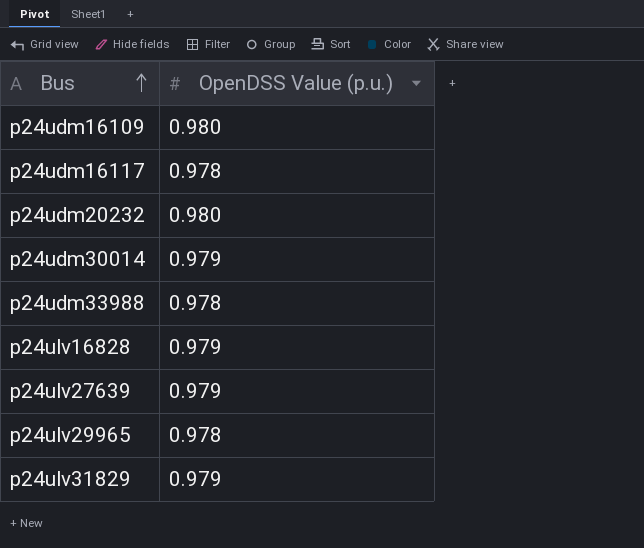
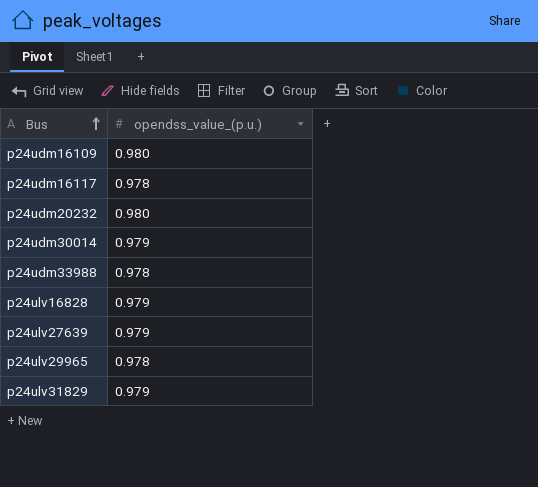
column name: OpenDSS Value (p.u.) -> opendss_value_(p.u.)

